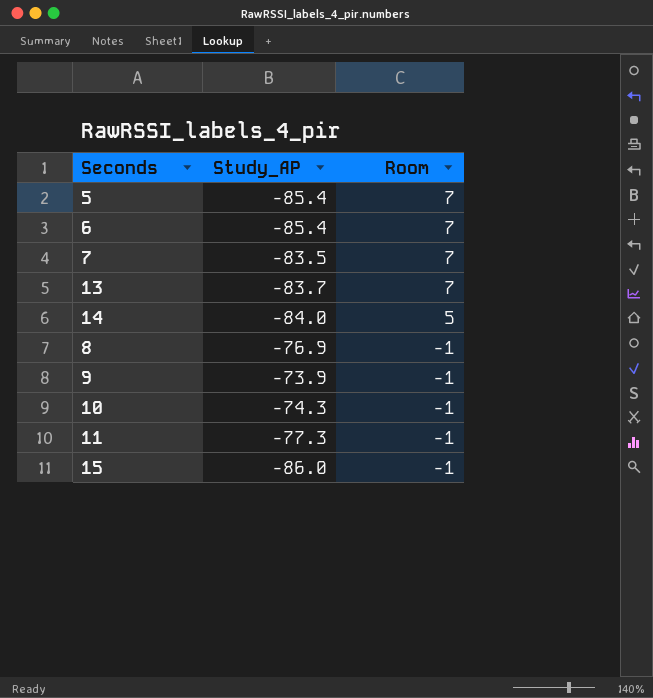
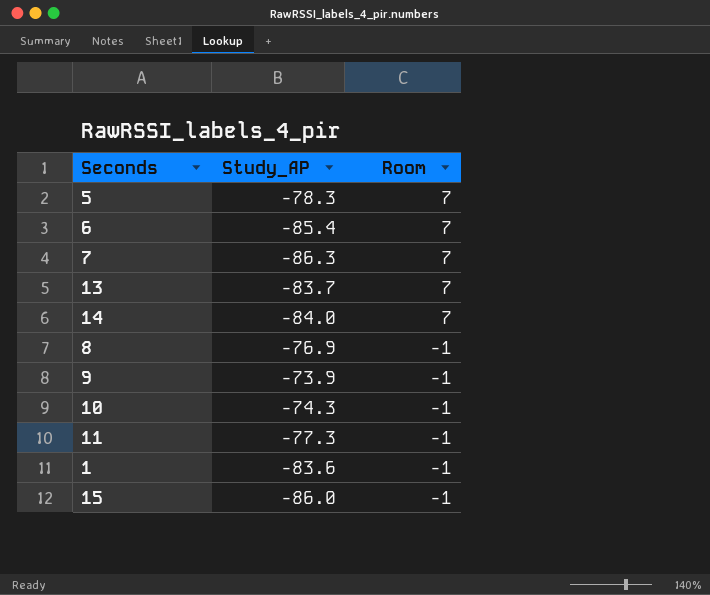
5 | Study_AP: -85.4 -> -78.3
7 | Study_AP: -83.5 -> -86.3
14 | Room: 5 -> 7
row 1: none -> -83.6 | -1

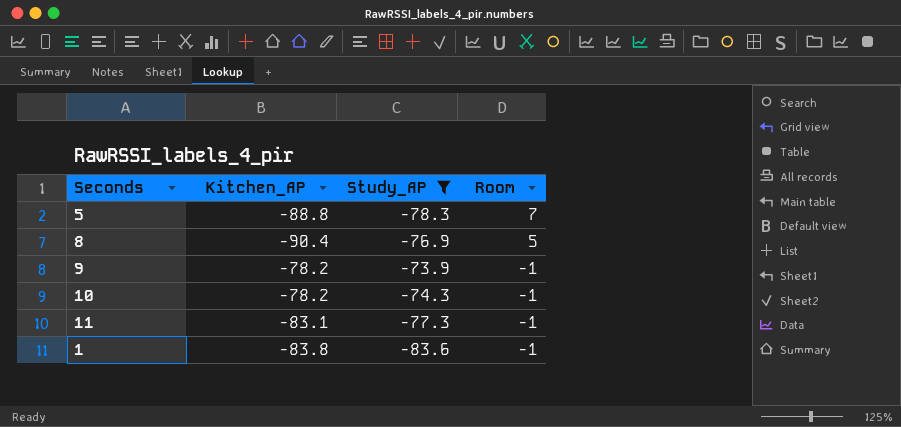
filter: none -> Study_AP >= -83.6
column Kitchen_AP | position: none -> 2
8 | Room: -1 -> 5

